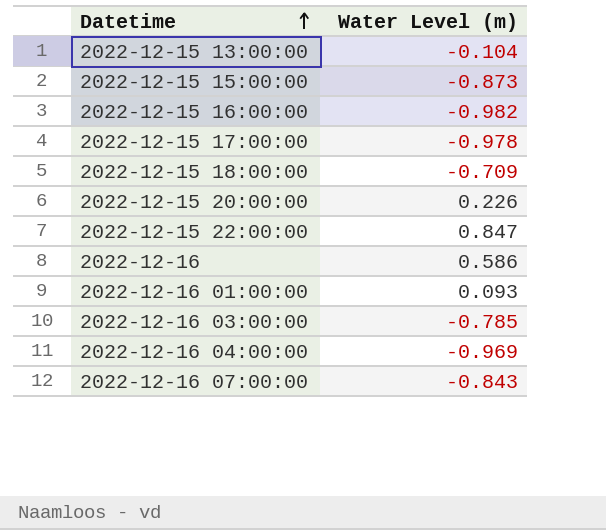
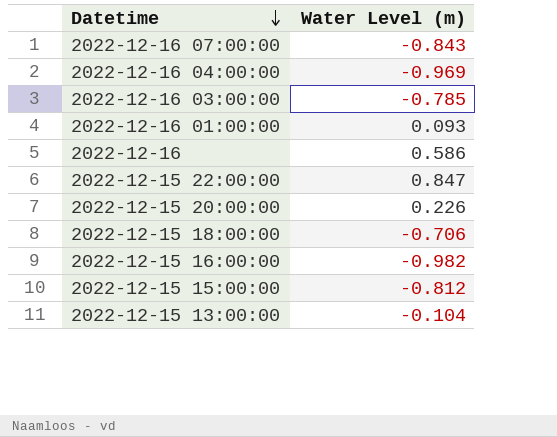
row order: Datetime ascending -> Datetime descending
row 2022-12-15 17:00:00: -0.978 -> none
2022-12-15 18:00:00 | Water Level (m): -0.709 -> -0.706
2022-12-15 15:00:00 | Water Level (m): -0.873 -> -0.812

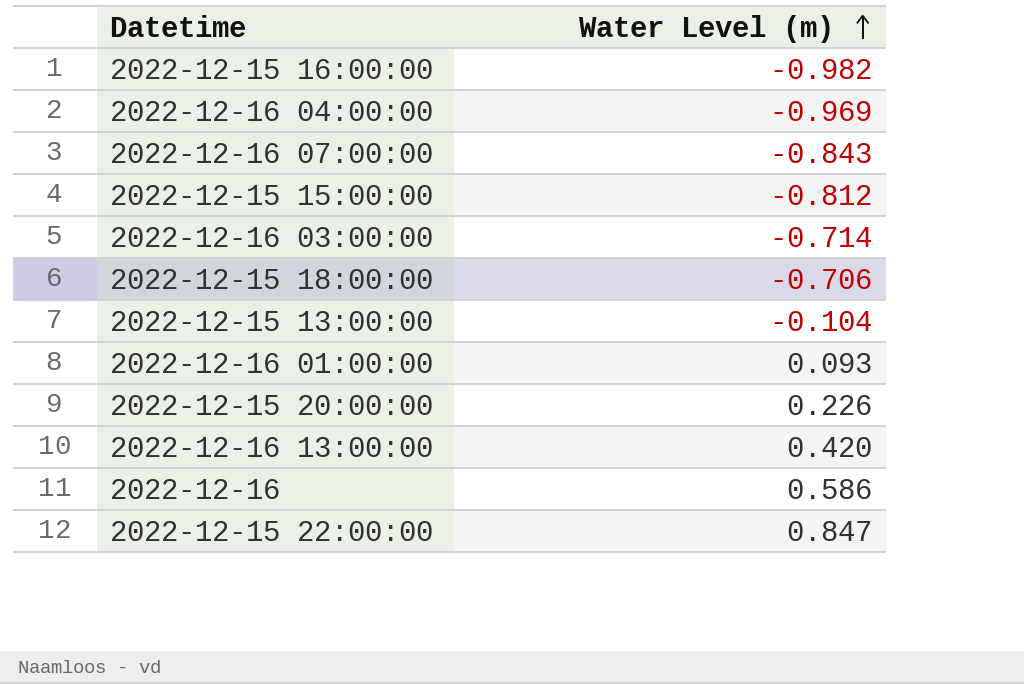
row order: Datetime descending -> Water Level (m) ascending
2022-12-16 03:00:00 | Water Level (m): -0.785 -> -0.714
row 2022-12-16 13:00:00: none -> 0.420

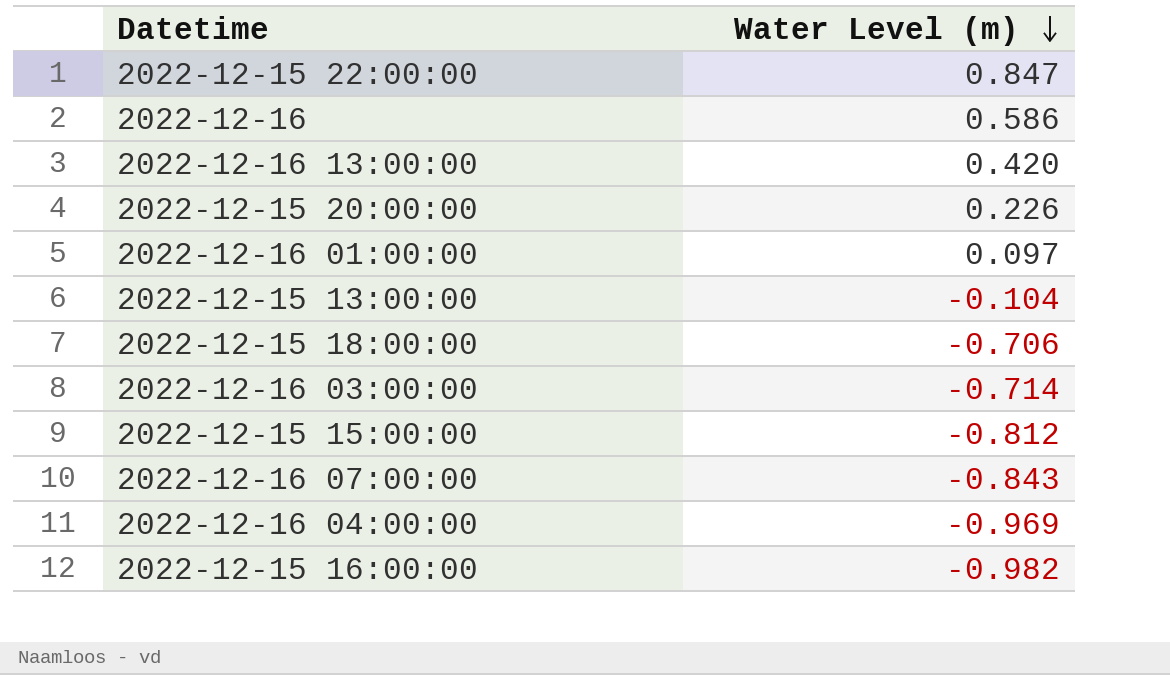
row order: Water Level (m) ascending -> Water Level (m) descending
2022-12-16 01:00:00 | Water Level (m): 0.093 -> 0.097

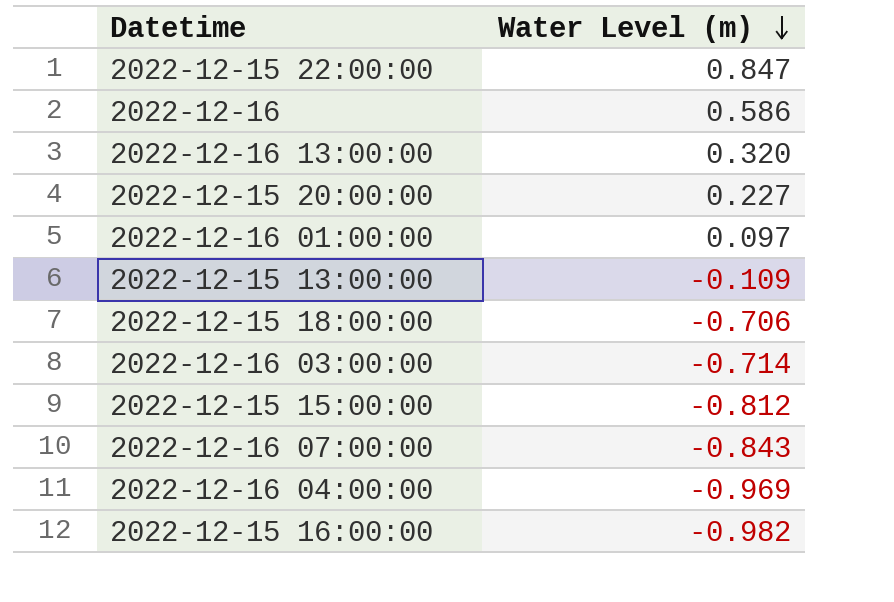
2022-12-16 13:00:00 | Water Level (m): 0.420 -> 0.320
2022-12-15 20:00:00 | Water Level (m): 0.226 -> 0.227
2022-12-15 13:00:00 | Water Level (m): -0.104 -> -0.109

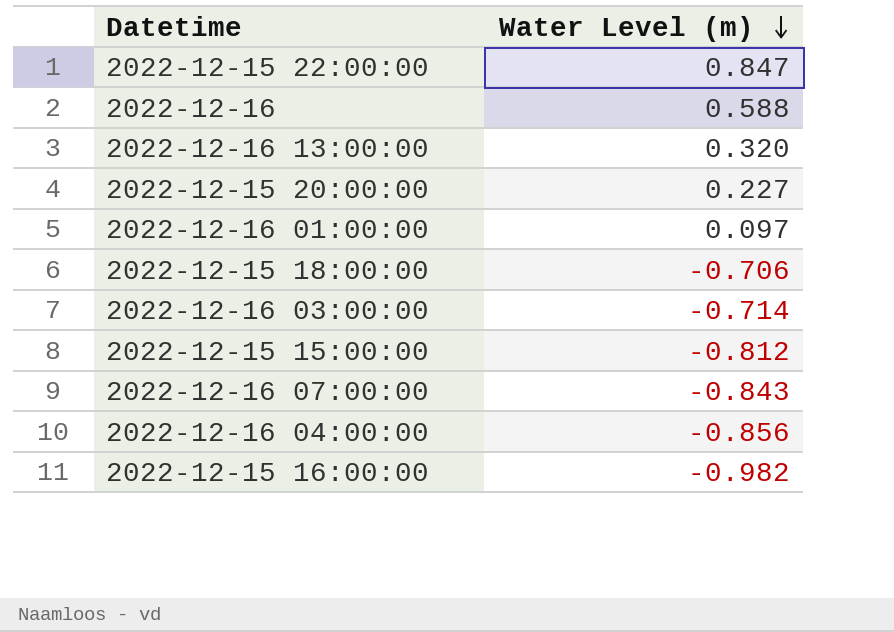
row 2022-12-15 13:00:00: -0.109 -> none
2022-12-16 | Water Level (m): 0.586 -> 0.588
2022-12-16 04:00:00 | Water Level (m): -0.969 -> -0.856

